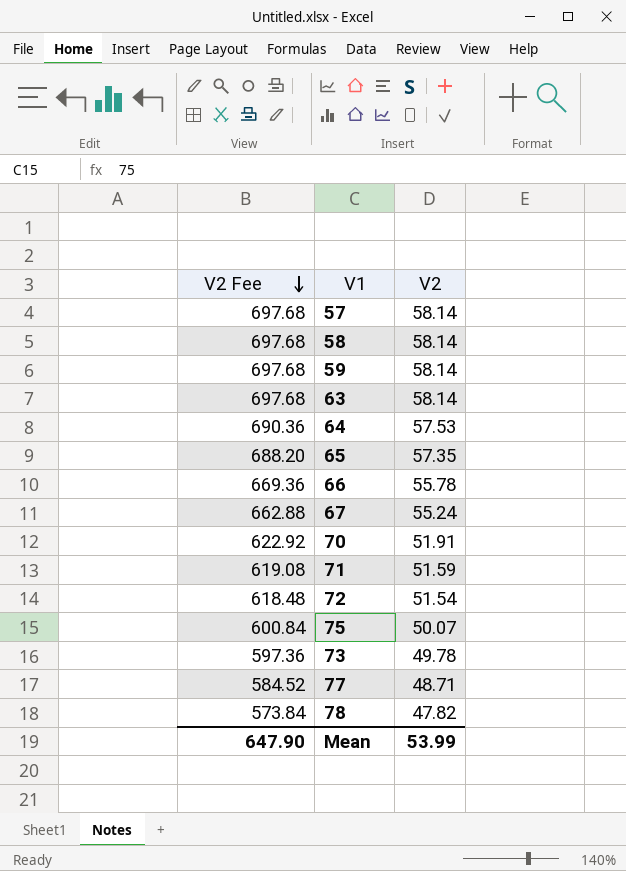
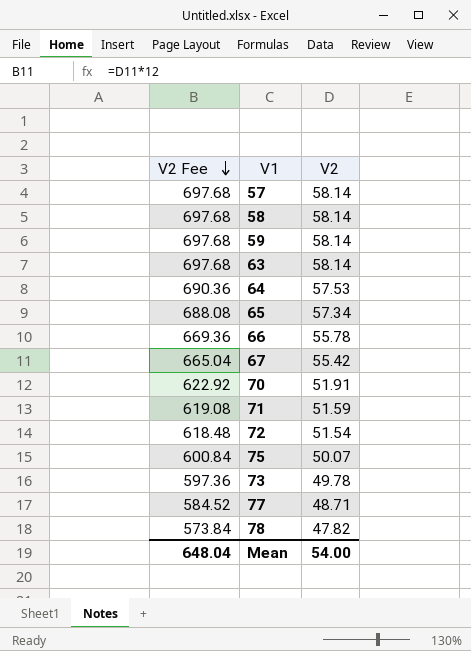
65 | V2 Fee: 688.20 -> 688.08
65 | V2: 57.35 -> 57.34
67 | V2 Fee: 662.88 -> 665.04
67 | V2: 55.24 -> 55.42
Mean | V2 Fee: 647.90 -> 648.04
Mean | V2: 53.99 -> 54.00

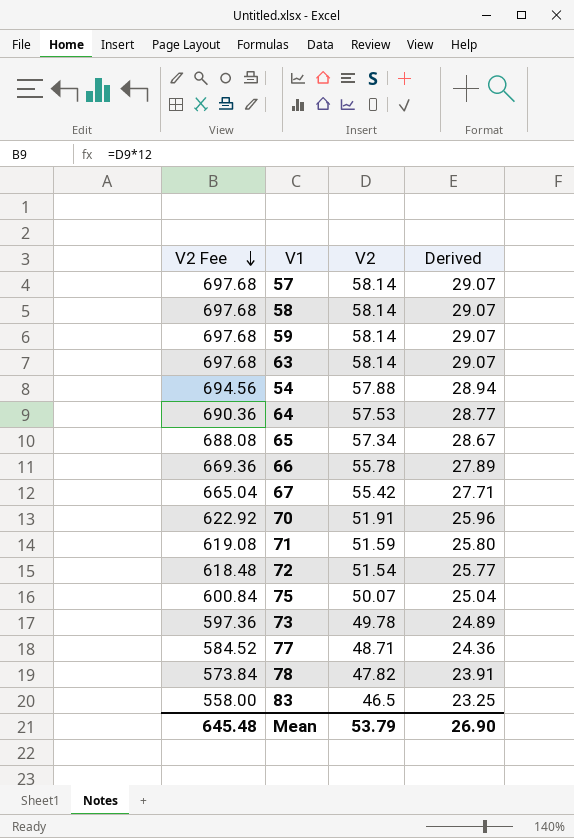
column Derived | formula: none -> [V2] * 0.5
row 54: none -> 694.56 | 57.88 | 28.94
row 83: none -> 558.00 | 46.5 | 23.25
Mean | V2 Fee: 648.04 -> 645.48
Mean | V2: 54.00 -> 53.79

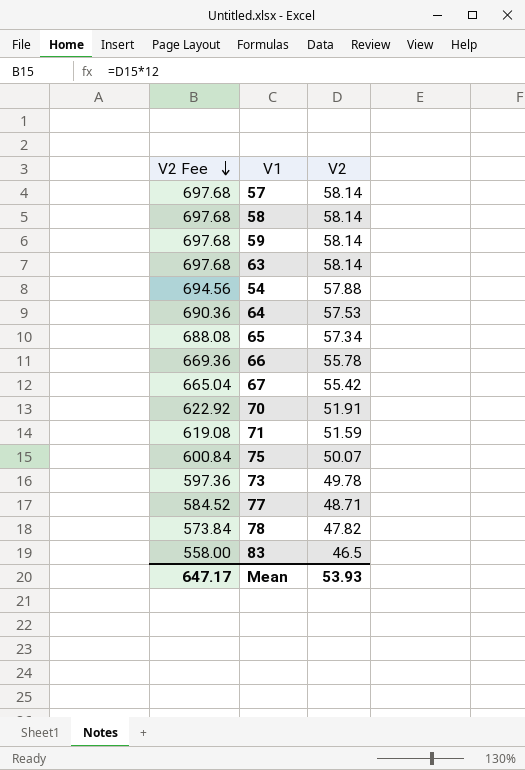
column Derived | formula: [V2] * 0.5 -> none
row 72: 618.48 | 51.54 | 25.77 -> none
Mean | V2 Fee: 645.48 -> 647.17
Mean | V2: 53.79 -> 53.93

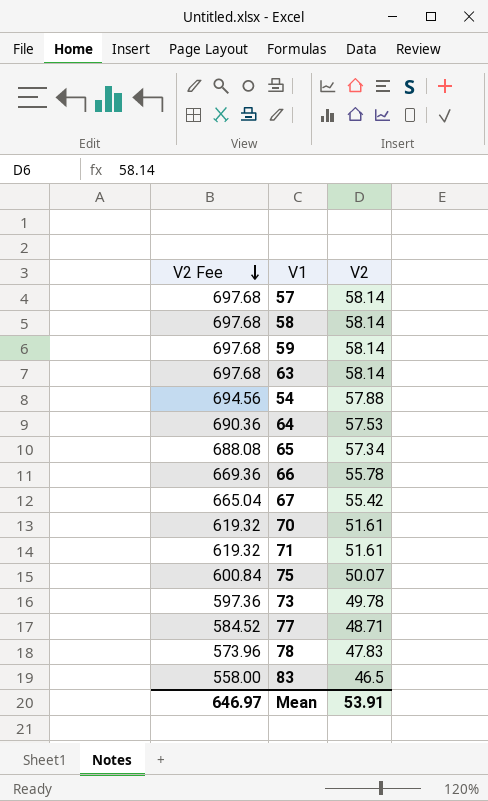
70 | V2 Fee: 622.92 -> 619.32
70 | V2: 51.91 -> 51.61
71 | V2 Fee: 619.08 -> 619.32
71 | V2: 51.59 -> 51.61
78 | V2 Fee: 573.84 -> 573.96
78 | V2: 47.82 -> 47.83
Mean | V2 Fee: 647.17 -> 646.97
Mean | V2: 53.93 -> 53.91

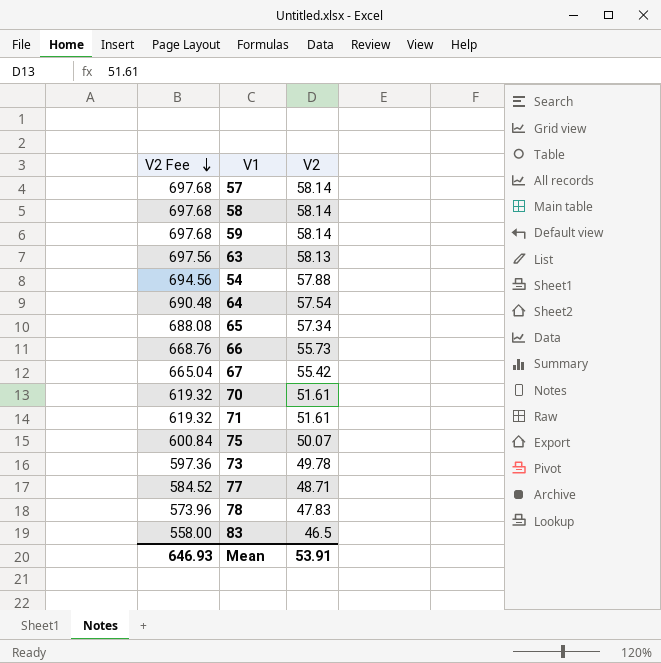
63 | V2 Fee: 697.68 -> 697.56
63 | V2: 58.14 -> 58.13
64 | V2 Fee: 690.36 -> 690.48
64 | V2: 57.53 -> 57.54
66 | V2 Fee: 669.36 -> 668.76
66 | V2: 55.78 -> 55.73
Mean | V2 Fee: 646.97 -> 646.93

